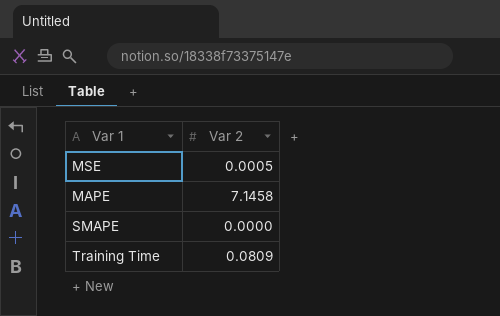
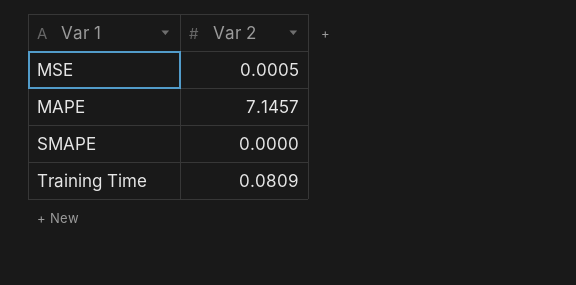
MAPE | Var 2: 7.1458 -> 7.1457

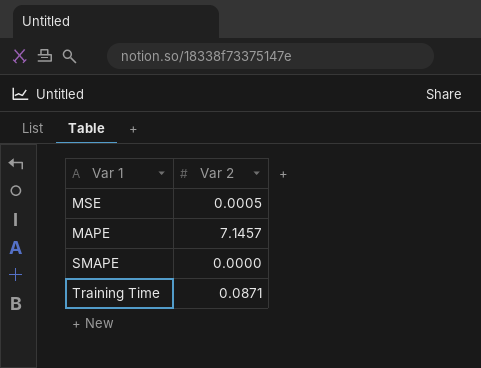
Training Time | Var 2: 0.0809 -> 0.0871

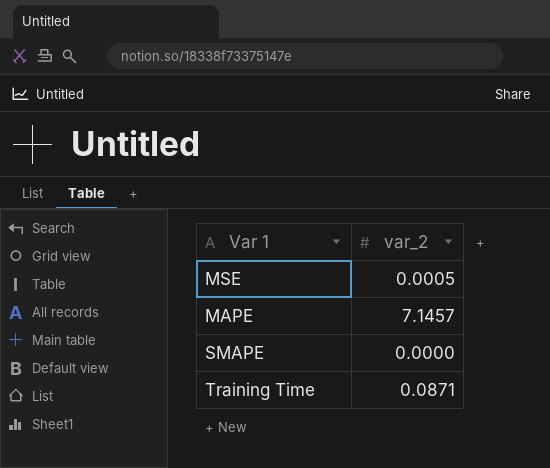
column name: Var 2 -> var_2

